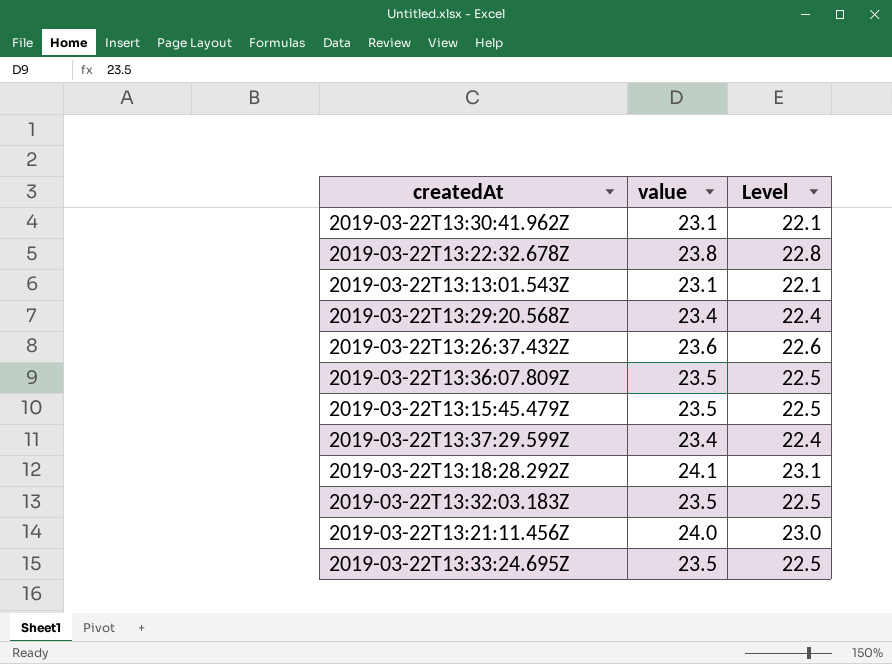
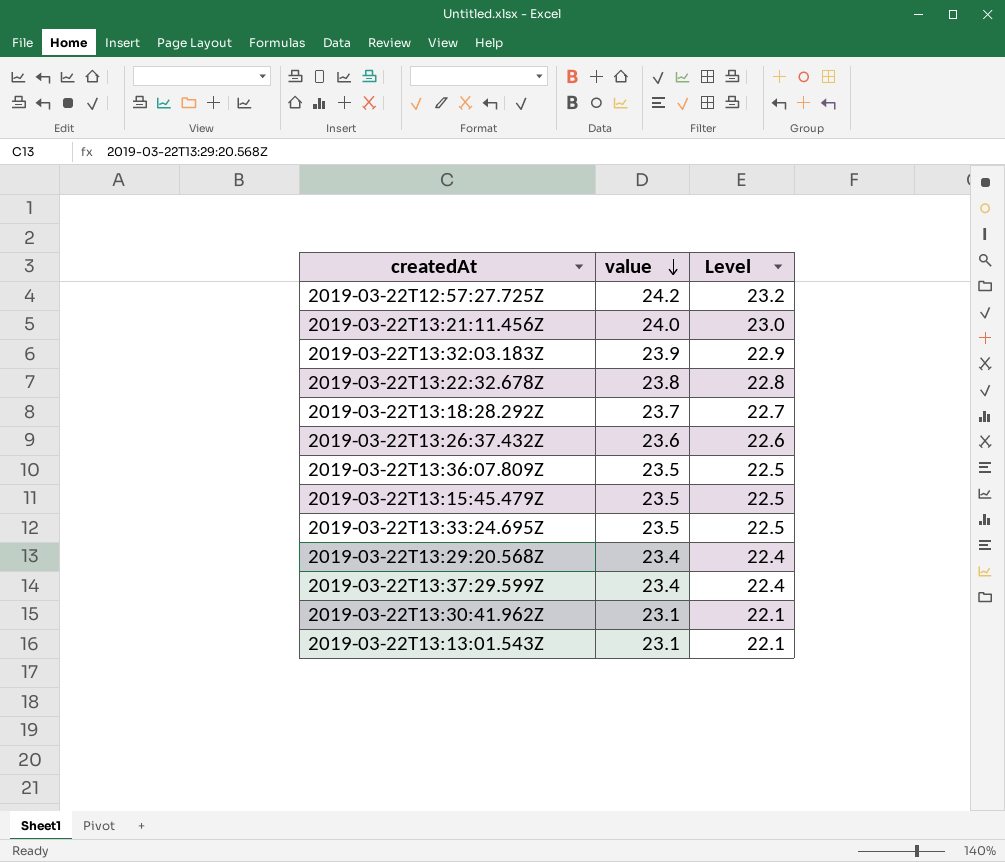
row order: none -> value descending
row 2019-03-22T12:57:27.725Z: none -> 24.2 | 23.2
2019-03-22T13:32:03.183Z | value: 23.5 -> 23.9
2019-03-22T13:32:03.183Z | Level: 22.5 -> 22.9
2019-03-22T13:18:28.292Z | value: 24.1 -> 23.7
2019-03-22T13:18:28.292Z | Level: 23.1 -> 22.7

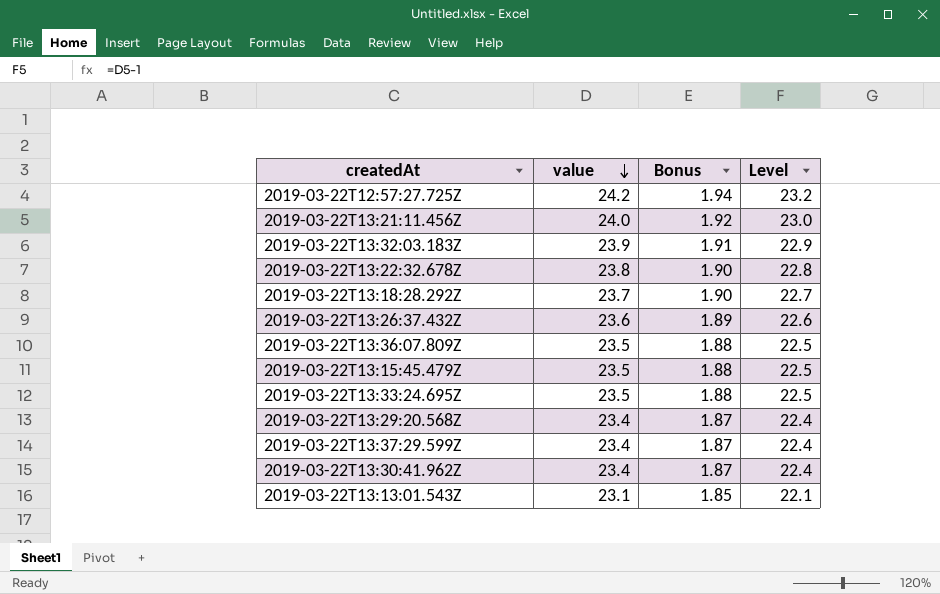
column Bonus | formula: none -> [value] * 0.08
2019-03-22T13:30:41.962Z | value: 23.1 -> 23.4
2019-03-22T13:30:41.962Z | Level: 22.1 -> 22.4

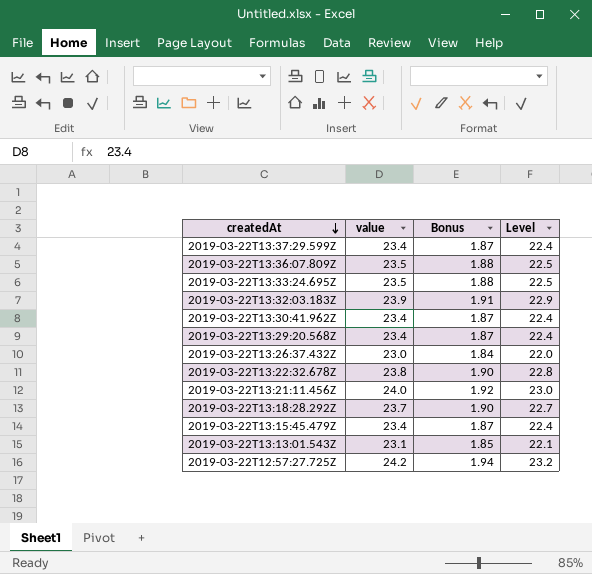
row order: value descending -> createdAt descending
2019-03-22T13:26:37.432Z | value: 23.6 -> 23.0
2019-03-22T13:26:37.432Z | Bonus: 1.89 -> 1.84
2019-03-22T13:26:37.432Z | Level: 22.6 -> 22.0
2019-03-22T13:15:45.479Z | value: 23.5 -> 23.4
2019-03-22T13:15:45.479Z | Bonus: 1.88 -> 1.87
2019-03-22T13:15:45.479Z | Level: 22.5 -> 22.4

